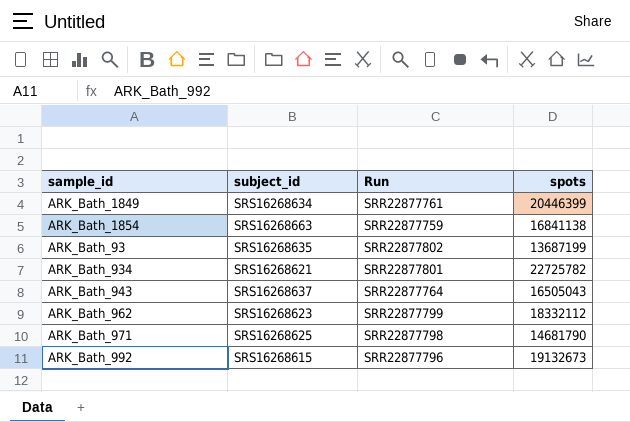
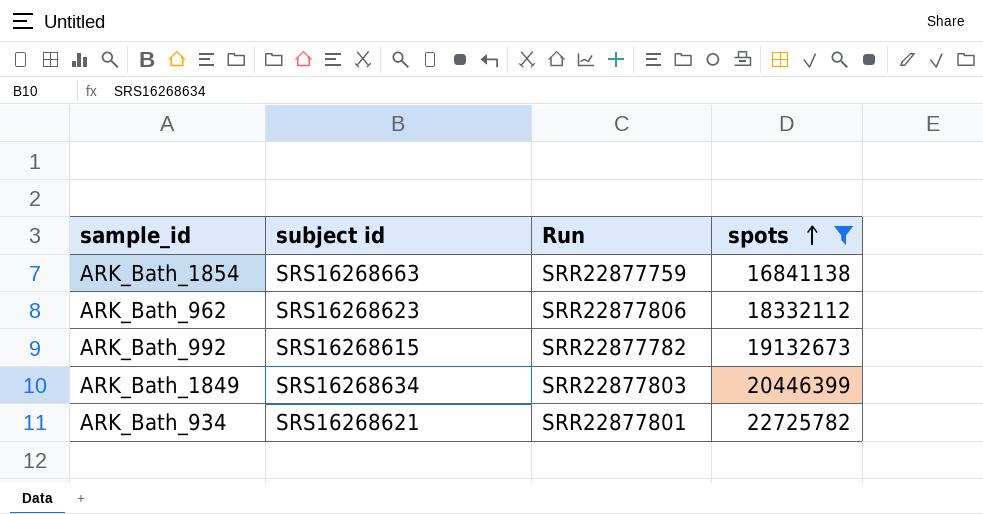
filter: none -> spots >= 16841138
row order: none -> spots ascending
column name: subject_id -> subject id
ARK_Bath_962 | Run: SRR22877799 -> SRR22877806
ARK_Bath_992 | Run: SRR22877796 -> SRR22877782
ARK_Bath_1849 | Run: SRR22877761 -> SRR22877803

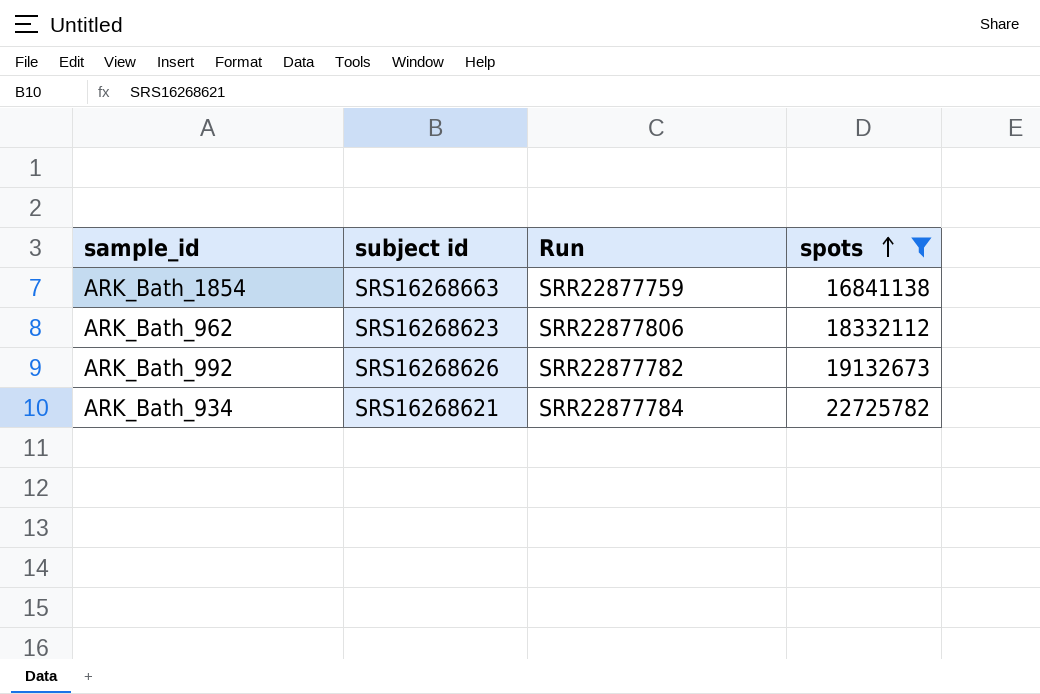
row ARK_Bath_1849: SRS16268634 | SRR22877803 | 20446399 -> none
ARK_Bath_992 | subject id: SRS16268615 -> SRS16268626
ARK_Bath_934 | Run: SRR22877801 -> SRR22877784

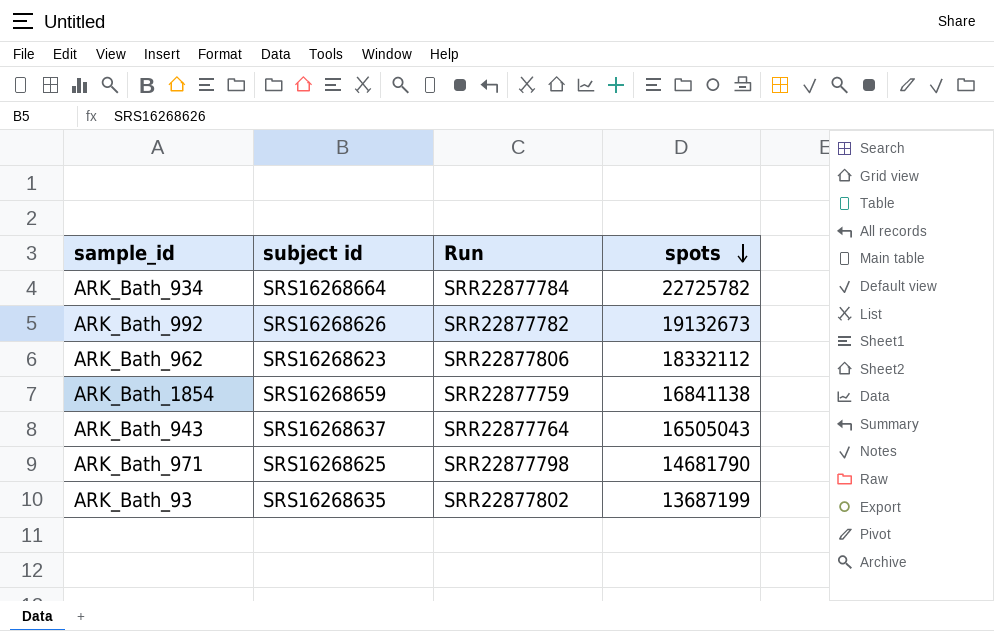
filter: spots >= 16841138 -> none
row order: spots ascending -> spots descending
ARK_Bath_934 | subject id: SRS16268621 -> SRS16268664
ARK_Bath_1854 | subject id: SRS16268663 -> SRS16268659

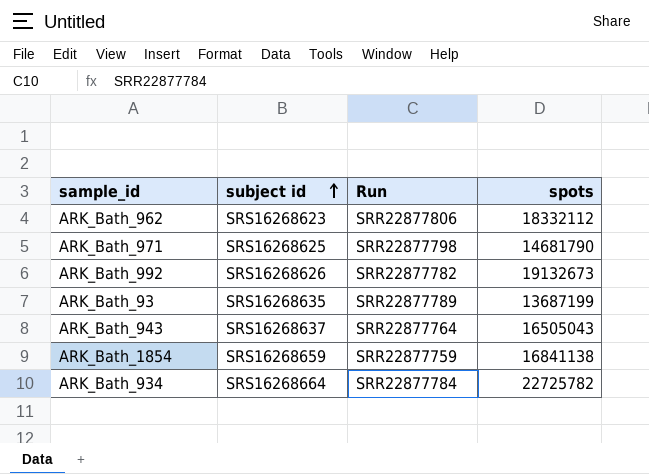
row order: spots descending -> subject id ascending
ARK_Bath_93 | Run: SRR22877802 -> SRR22877789

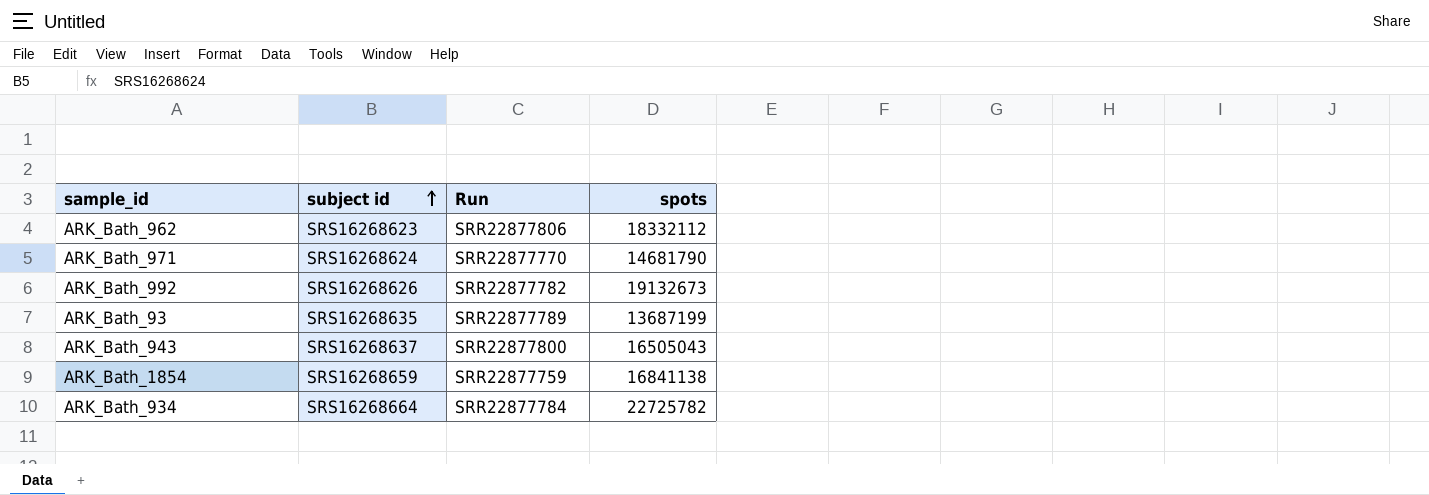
ARK_Bath_971 | subject id: SRS16268625 -> SRS16268624
ARK_Bath_971 | Run: SRR22877798 -> SRR22877770
ARK_Bath_943 | Run: SRR22877764 -> SRR22877800

